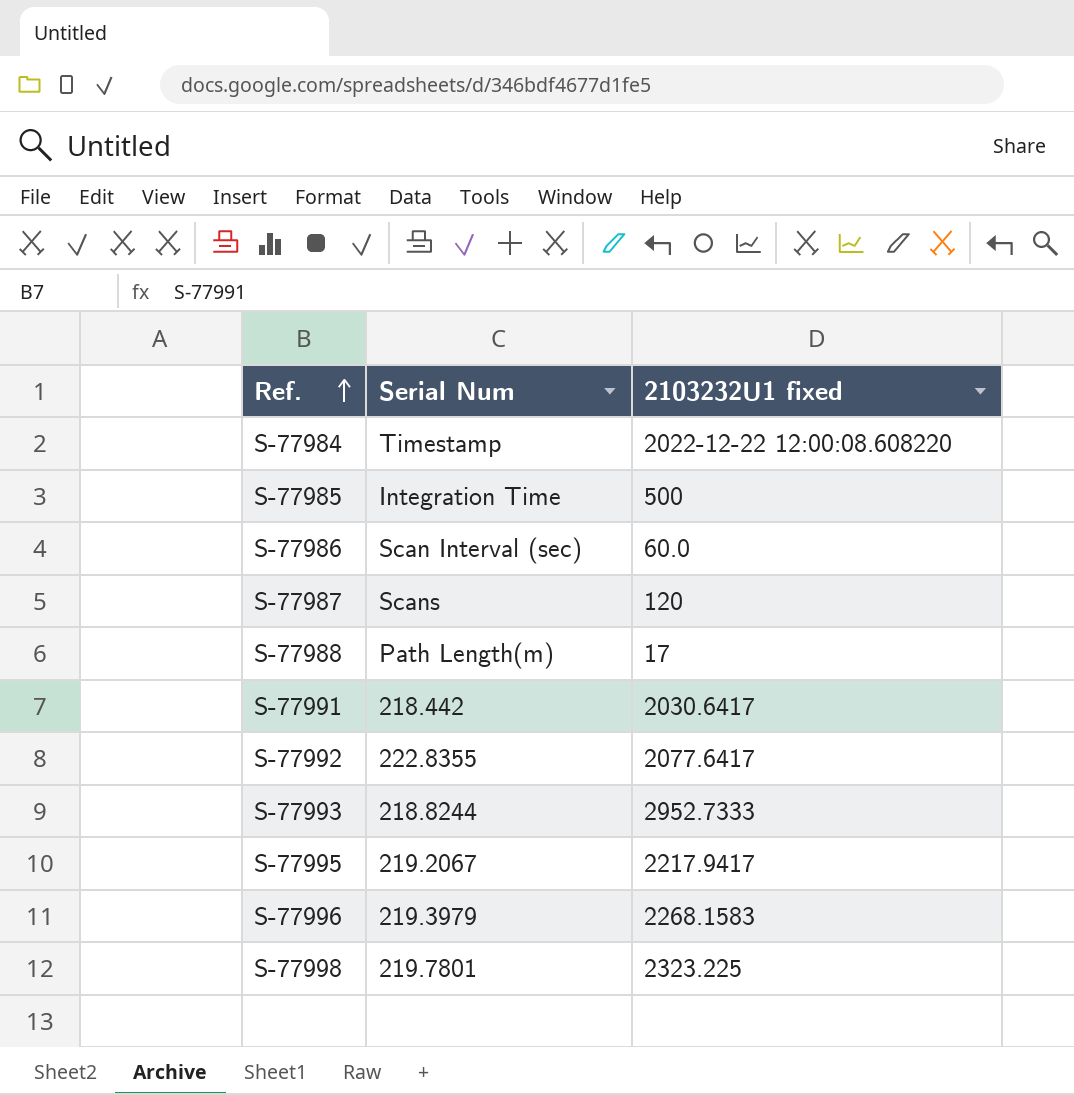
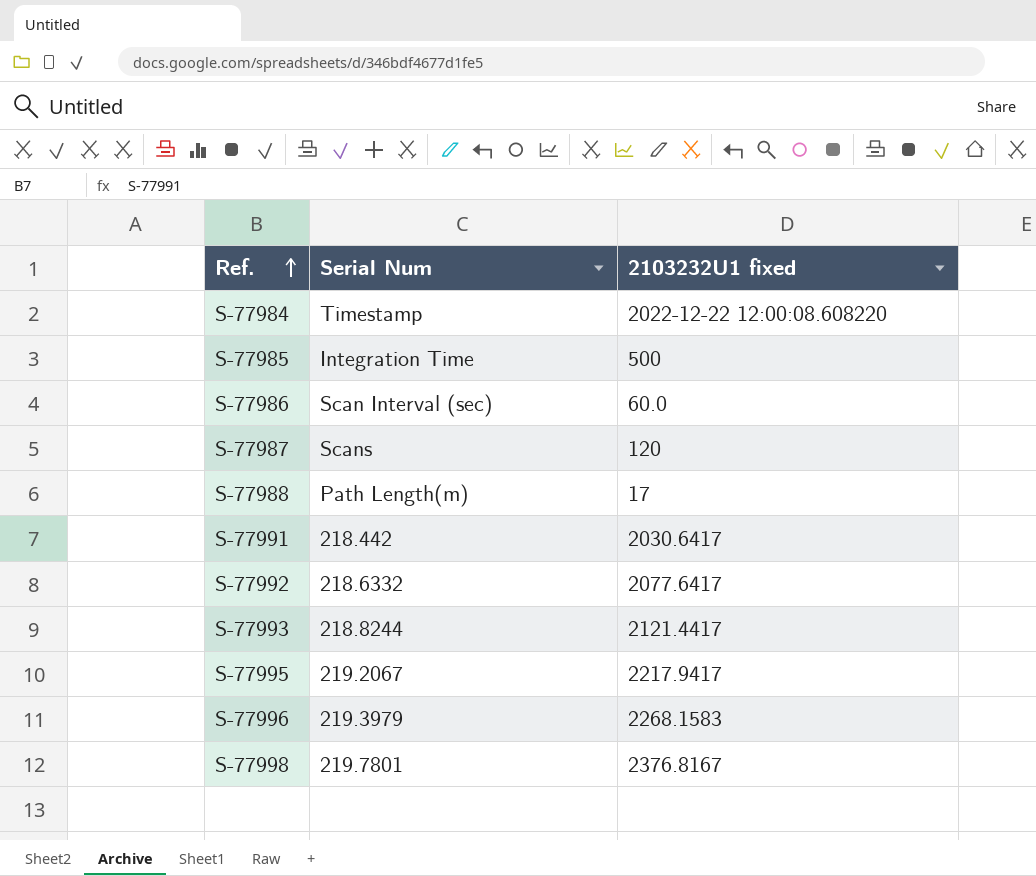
S-77992 | Serial Num: 222.8355 -> 218.6332
S-77993 | 2103232U1 fixed: 2952.7333 -> 2121.4417
S-77998 | 2103232U1 fixed: 2323.225 -> 2376.8167

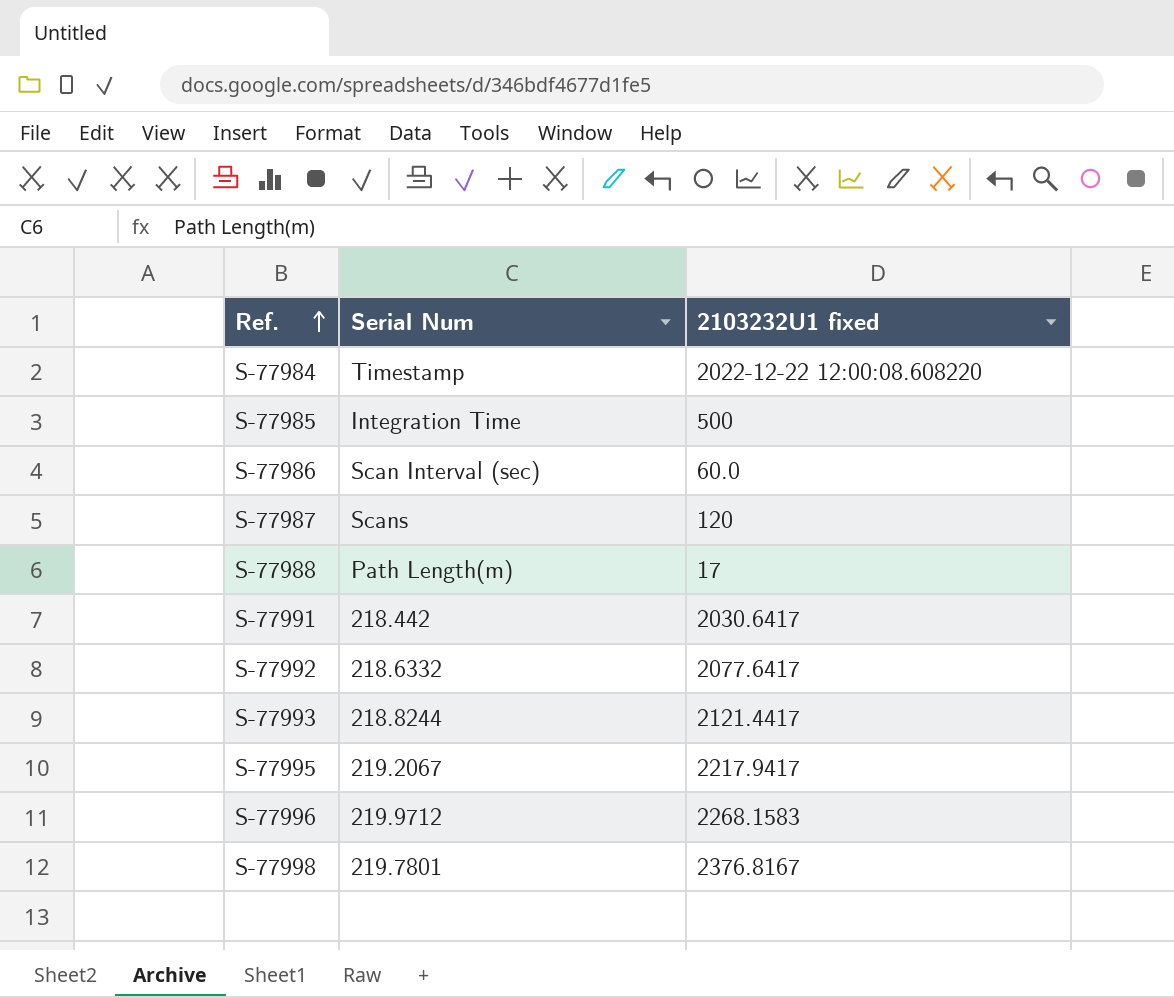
S-77996 | Serial Num: 219.3979 -> 219.9712

